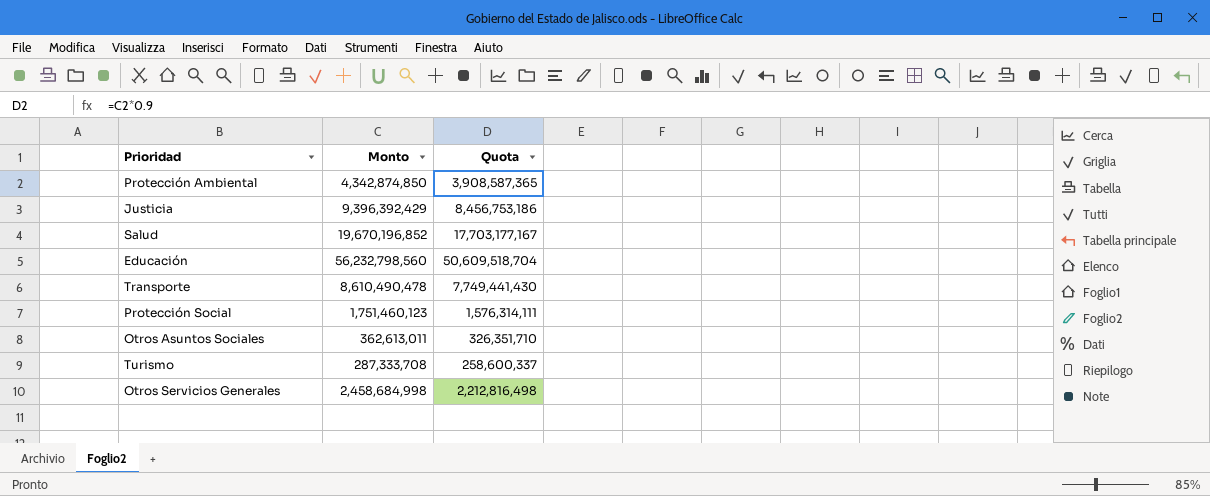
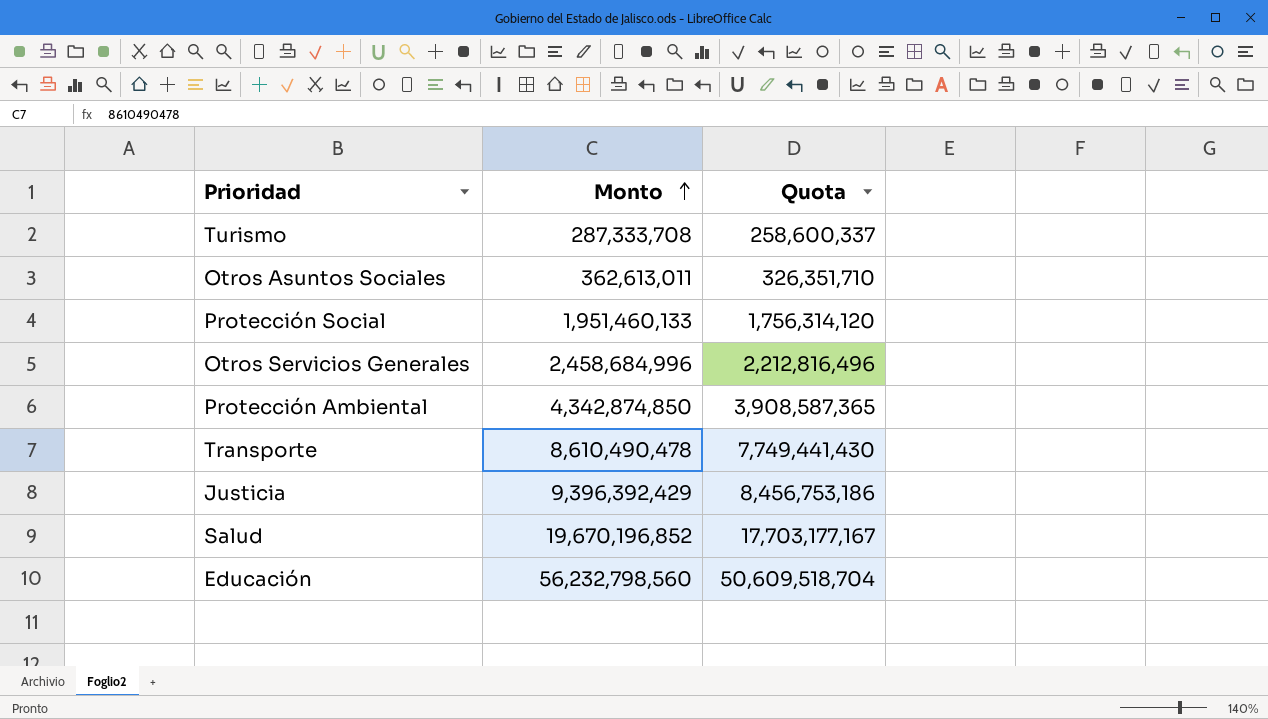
row order: none -> Monto ascending
Protección Social | Monto: 1,751,460,123 -> 1,951,460,133
Protección Social | Quota: 1,576,314,111 -> 1,756,314,120
Otros Servicios Generales | Monto: 2,458,684,998 -> 2,458,684,996
Otros Servicios Generales | Quota: 2,212,816,498 -> 2,212,816,496

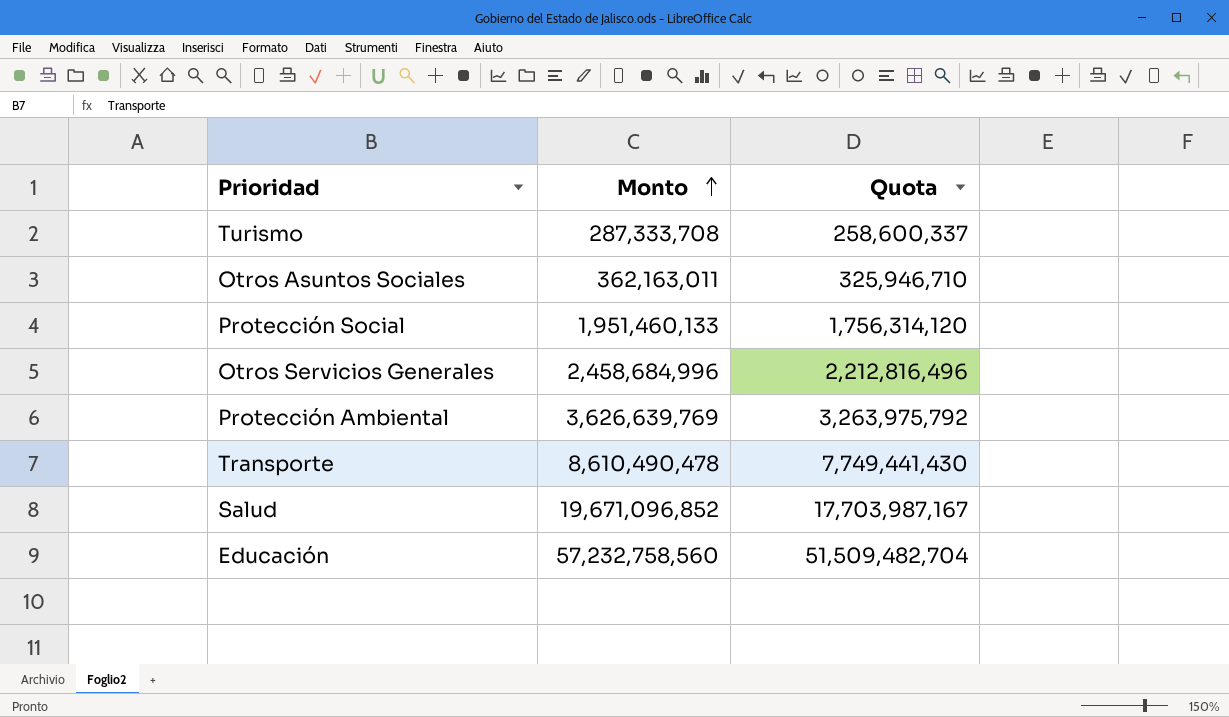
row Justicia: 9,396,392,429 | 8,456,753,186 -> none
Otros Asuntos Sociales | Monto: 362,613,011 -> 362,163,011
Otros Asuntos Sociales | Quota: 326,351,710 -> 325,946,710
Protección Ambiental | Monto: 4,342,874,850 -> 3,626,639,769
Protección Ambiental | Quota: 3,908,587,365 -> 3,263,975,792
Salud | Monto: 19,670,196,852 -> 19,671,096,852
Salud | Quota: 17,703,177,167 -> 17,703,987,167
Educación | Monto: 56,232,798,560 -> 57,232,758,560
Educación | Quota: 50,609,518,704 -> 51,509,482,704

